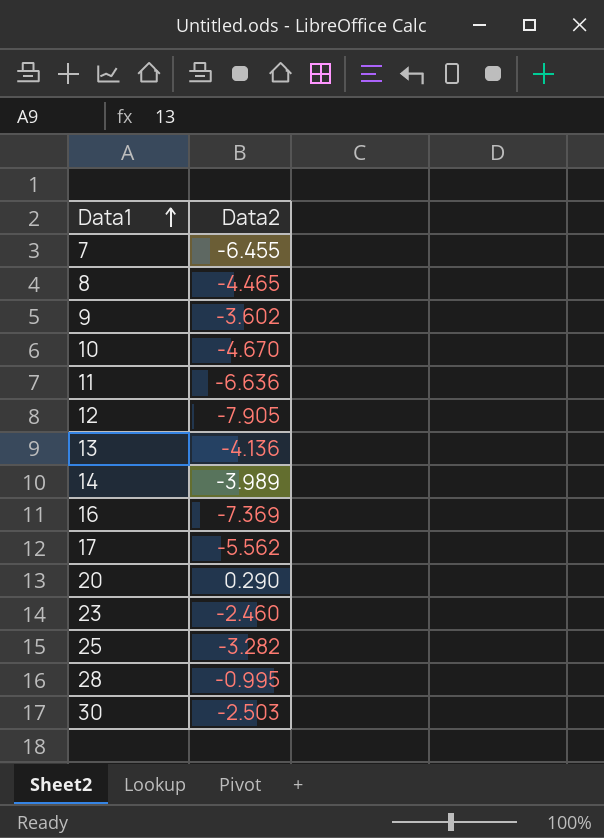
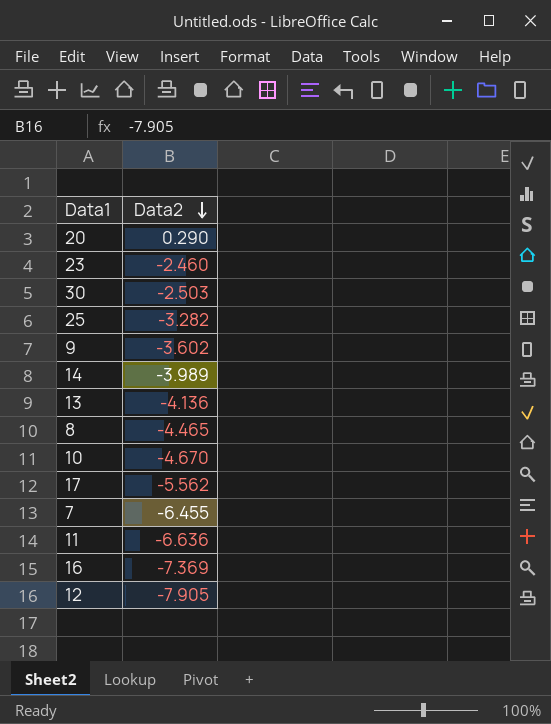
row order: Data1 ascending -> Data2 descending
row 28: -0.995 -> none

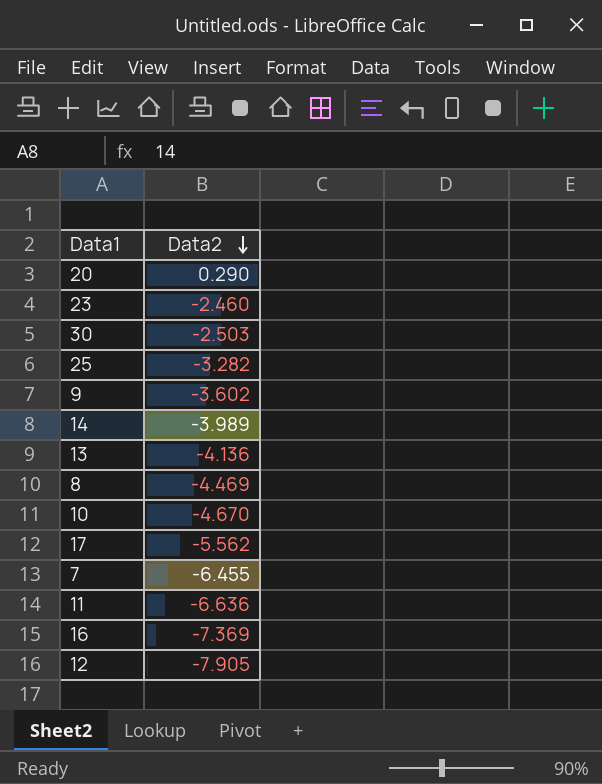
8 | Data2: -4.465 -> -4.469

